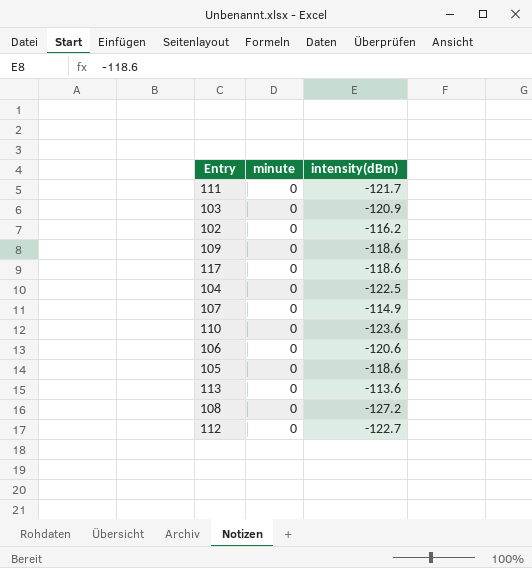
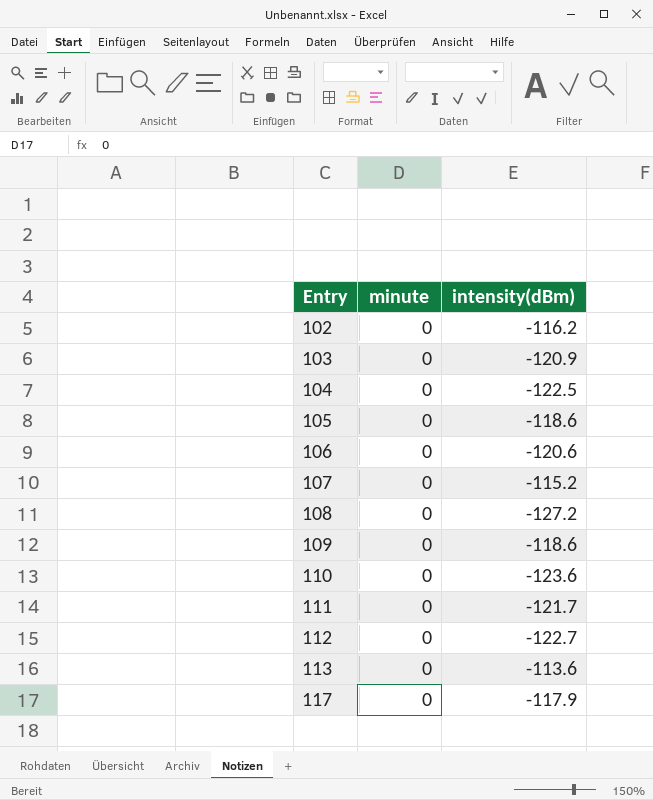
row order: none -> Entry ascending
107 | intensity(dBm): -114.9 -> -115.2
117 | intensity(dBm): -118.6 -> -117.9

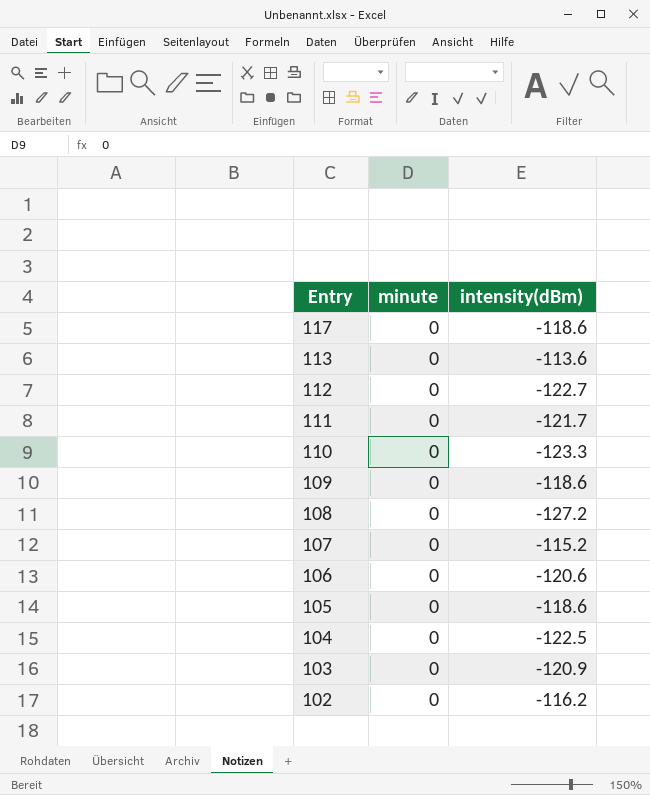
row order: Entry ascending -> Entry descending
117 | intensity(dBm): -117.9 -> -118.6
110 | intensity(dBm): -123.6 -> -123.3

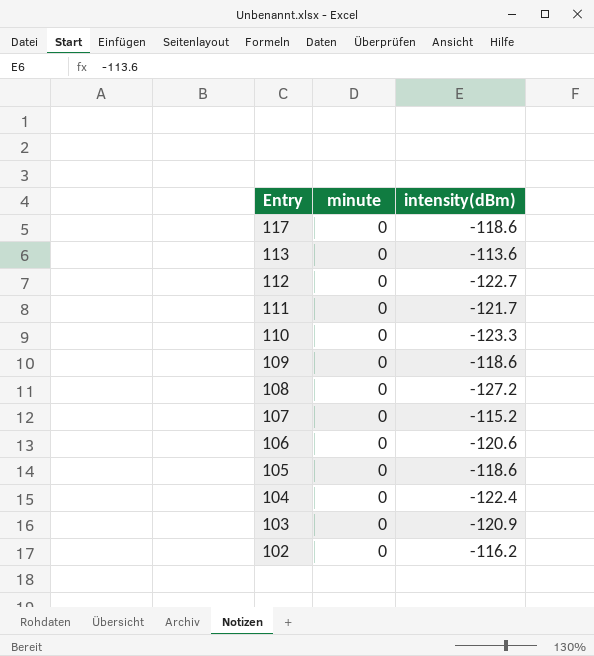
104 | intensity(dBm): -122.5 -> -122.4

